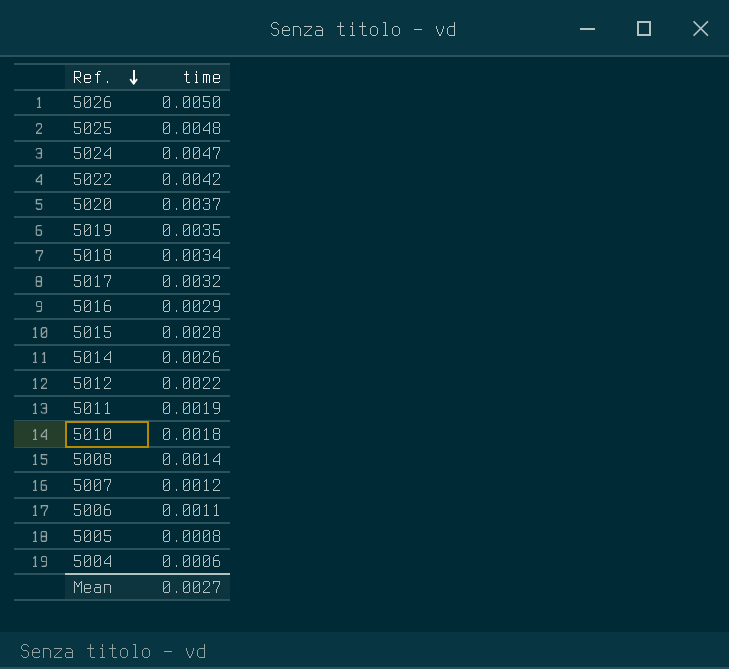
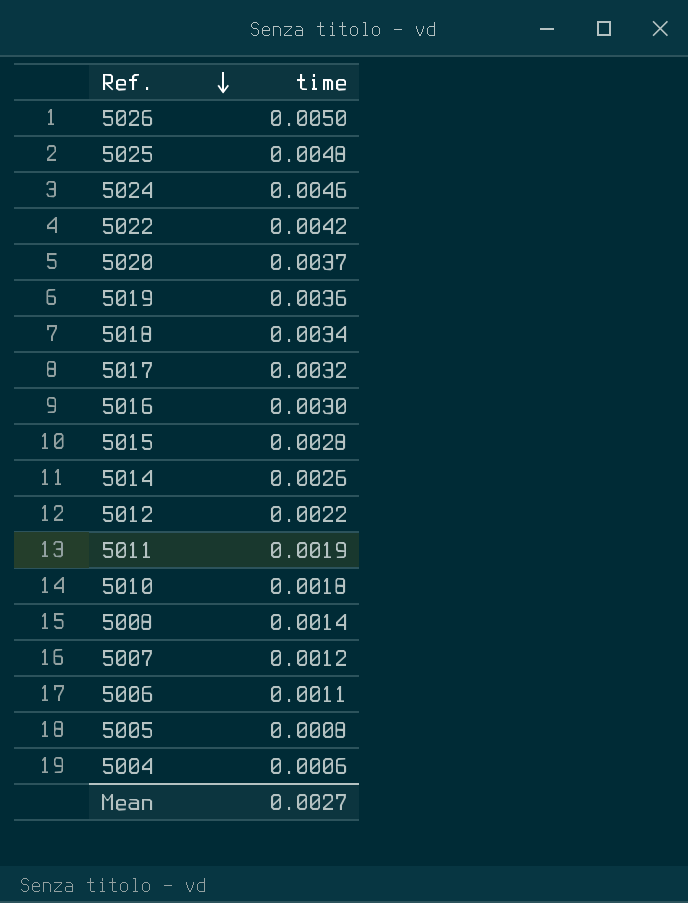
5024 | time: 0.0047 -> 0.0046
5019 | time: 0.0035 -> 0.0036
5016 | time: 0.0029 -> 0.0030

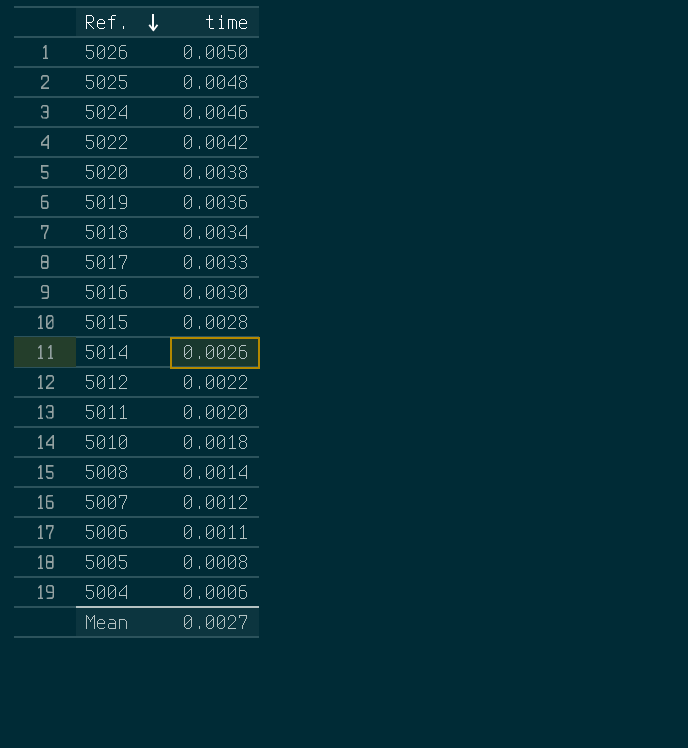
5020 | time: 0.0037 -> 0.0038
5017 | time: 0.0032 -> 0.0033
5011 | time: 0.0019 -> 0.0020

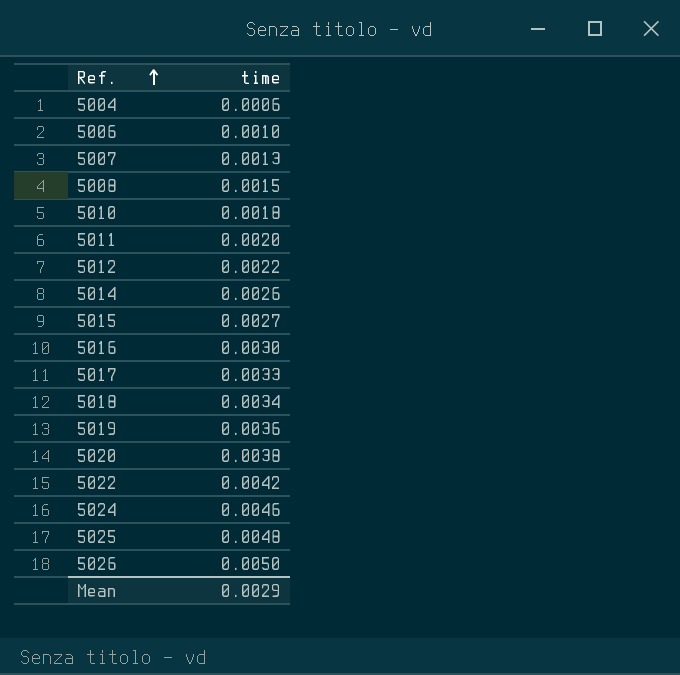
row order: Ref. descending -> Ref. ascending
row 5005: 0.0008 -> none
5006 | time: 0.0011 -> 0.0010
5007 | time: 0.0012 -> 0.0013
5008 | time: 0.0014 -> 0.0015
5015 | time: 0.0028 -> 0.0027
Mean | time: 0.0027 -> 0.0029

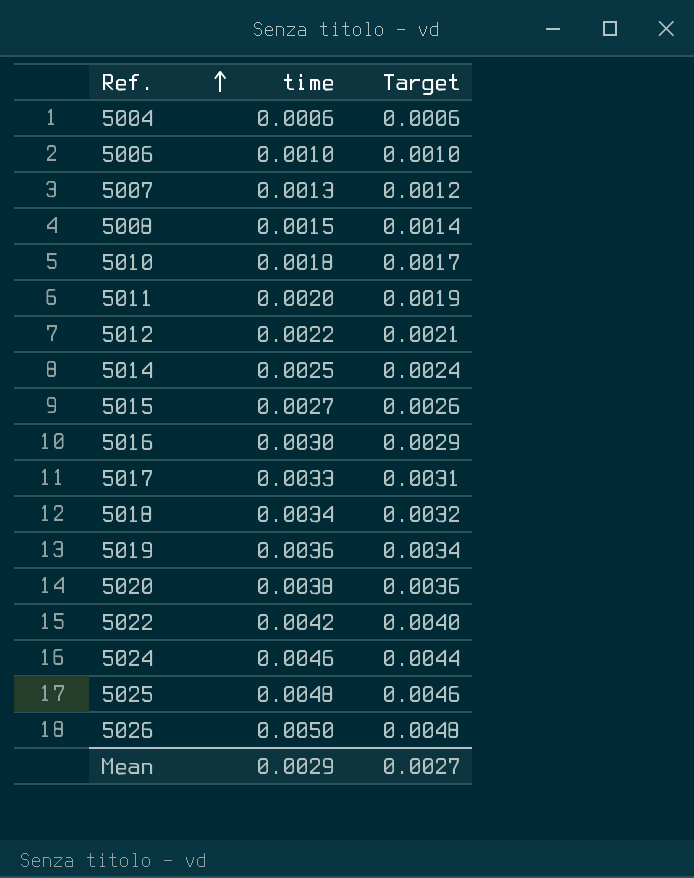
column Target | formula: none -> [time] * 0.95
5014 | time: 0.0026 -> 0.0025

